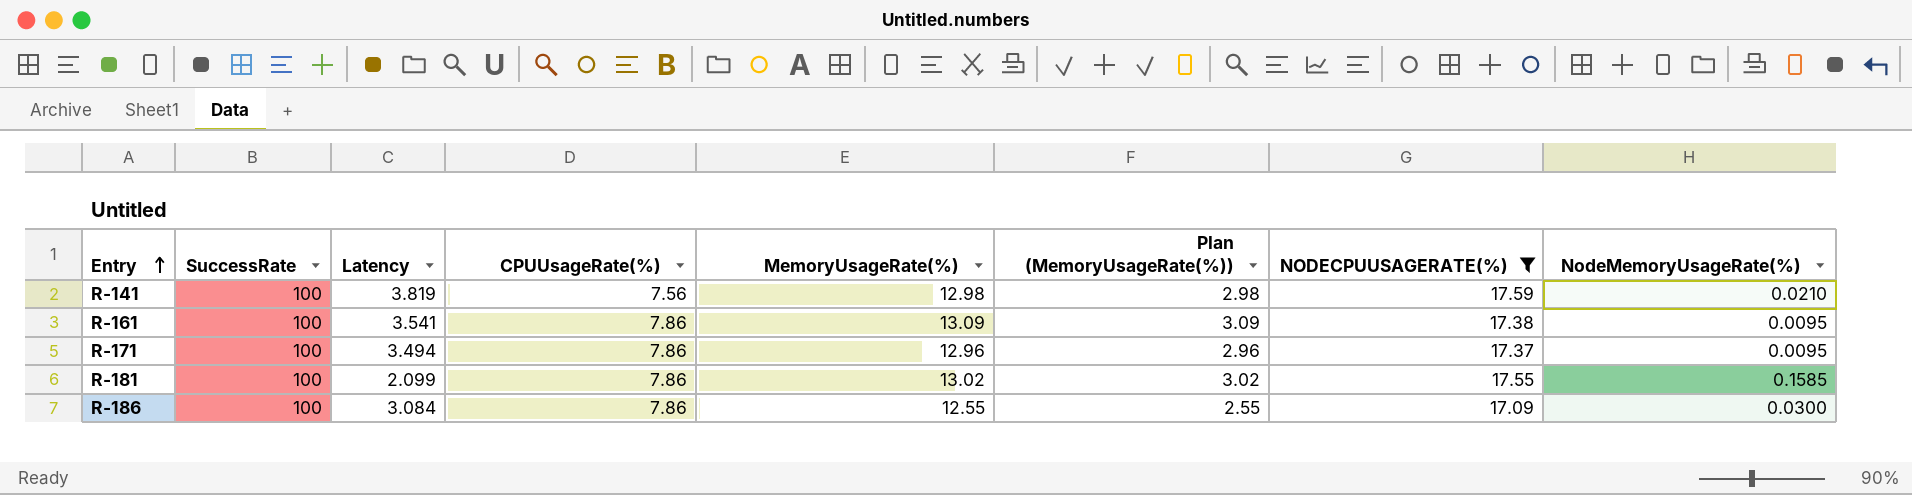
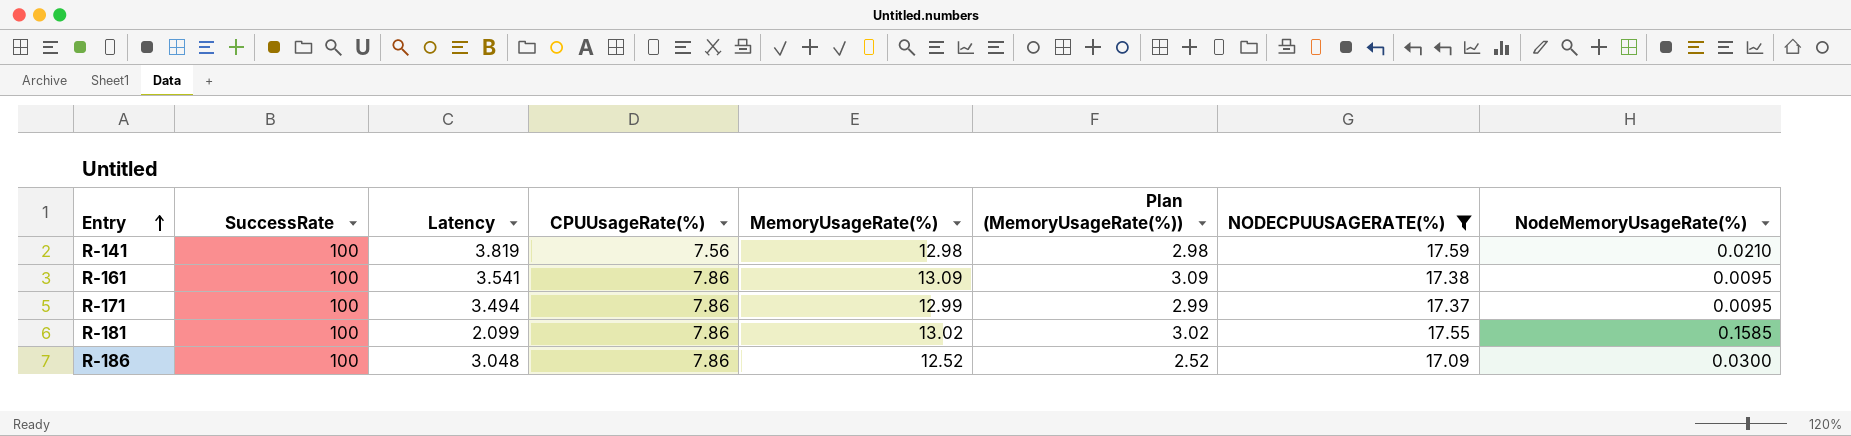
R-171 | MemoryUsageRate(%): 12.96 -> 12.99
R-171 | Plan (MemoryUsageRate(%)): 2.96 -> 2.99
R-186 | Latency: 3.084 -> 3.048
R-186 | MemoryUsageRate(%): 12.55 -> 12.52
R-186 | Plan (MemoryUsageRate(%)): 2.55 -> 2.52

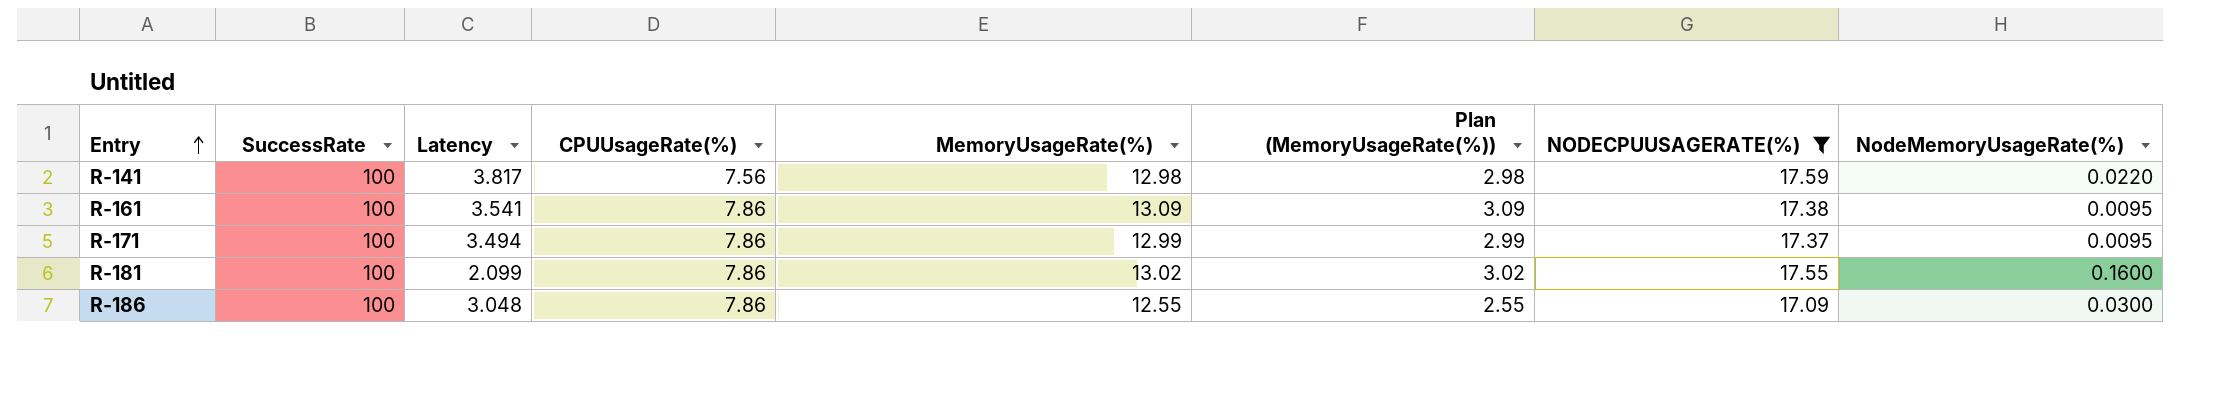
R-141 | Latency: 3.819 -> 3.817
R-141 | NodeMemoryUsageRate(%): 0.0210 -> 0.0220
R-181 | NodeMemoryUsageRate(%): 0.1585 -> 0.1600
R-186 | MemoryUsageRate(%): 12.52 -> 12.55
R-186 | Plan (MemoryUsageRate(%)): 2.52 -> 2.55

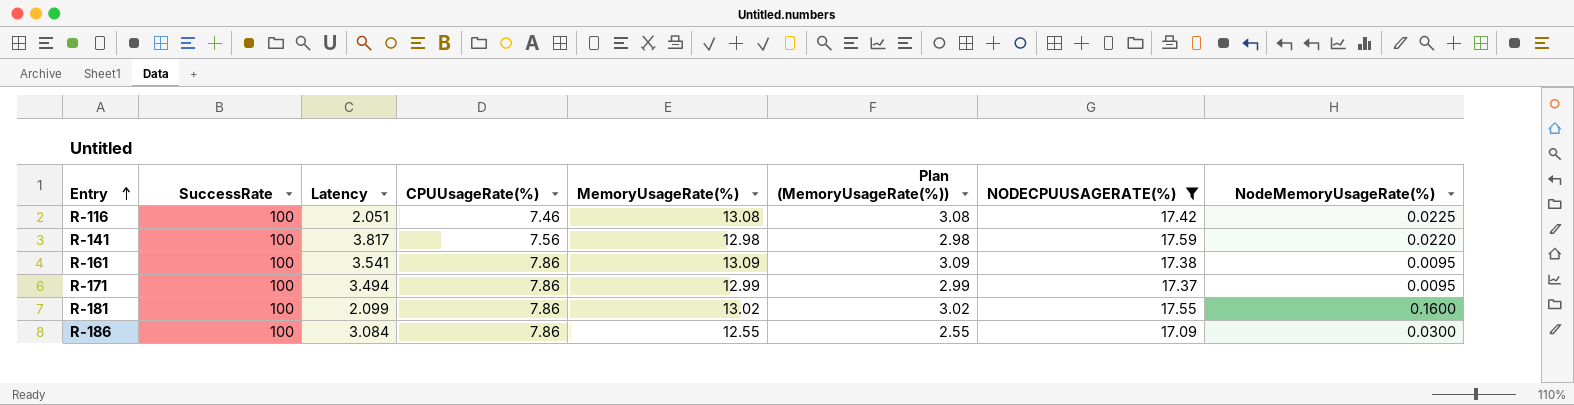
row R-116: none -> 100 | 2.051 | 7.46 | 13.08 | 3.08 | 17.42 | 0.0225
R-186 | Latency: 3.048 -> 3.084

